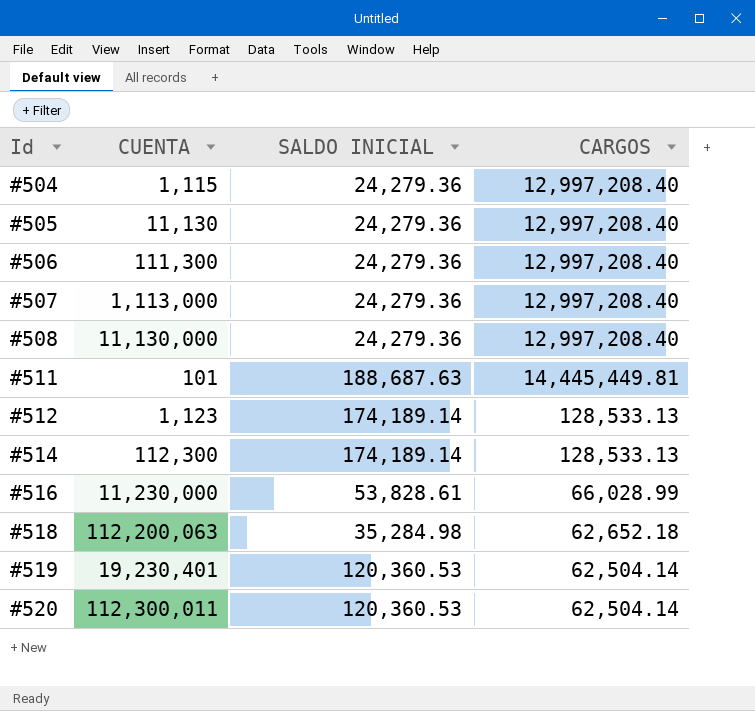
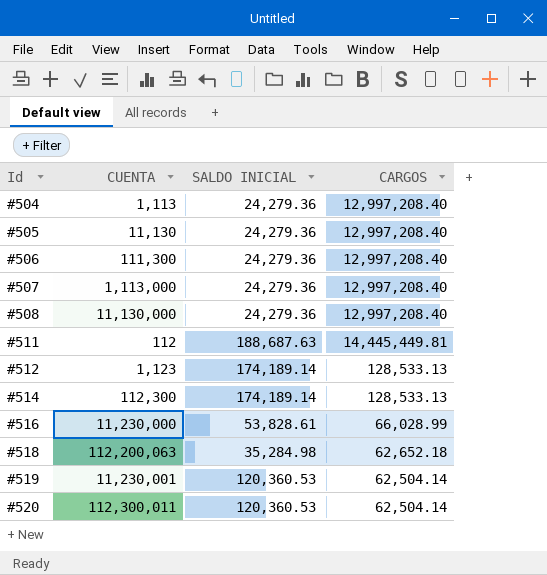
#504 | CUENTA: 1,115 -> 1,113
#511 | CUENTA: 101 -> 112
#519 | CUENTA: 19,230,401 -> 11,230,001

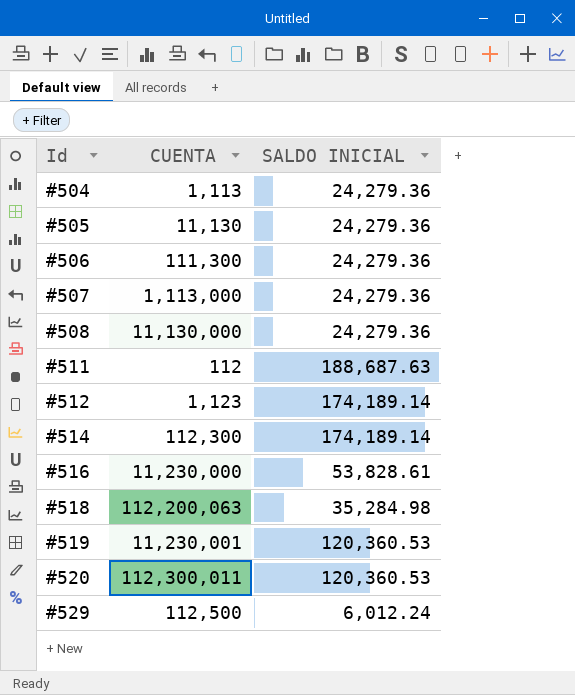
column CARGOS | position: 4 -> none
row #529: none -> 112,500 | 6,012.24

